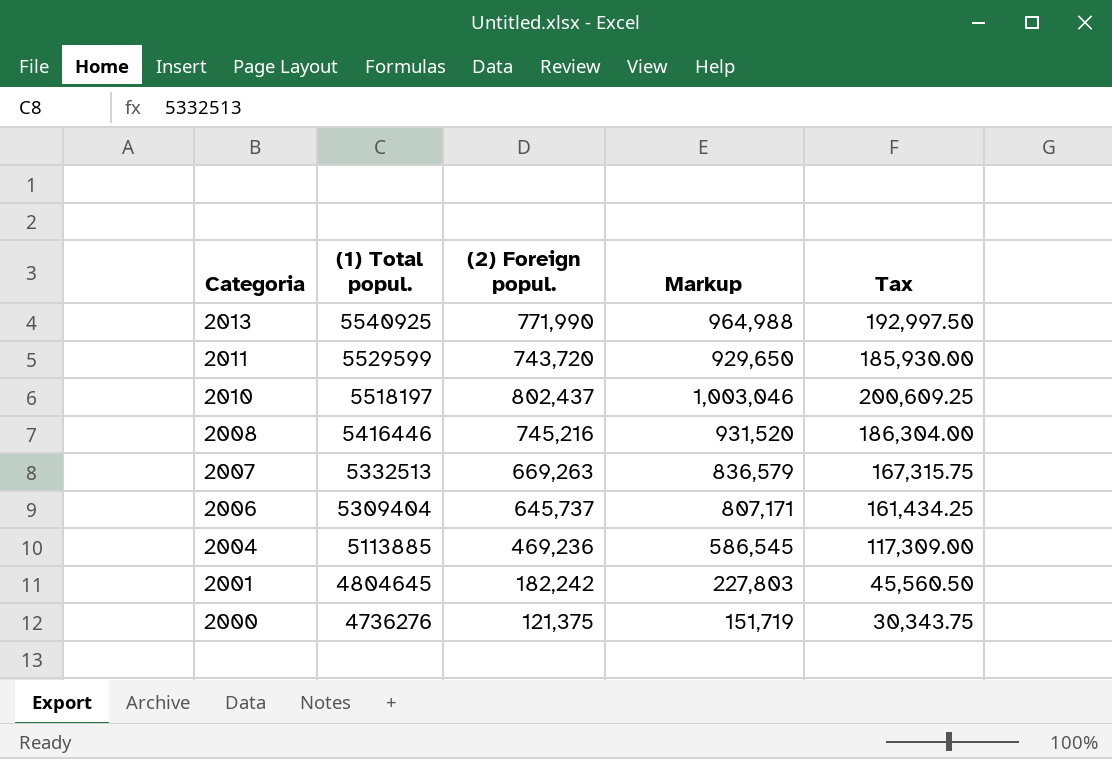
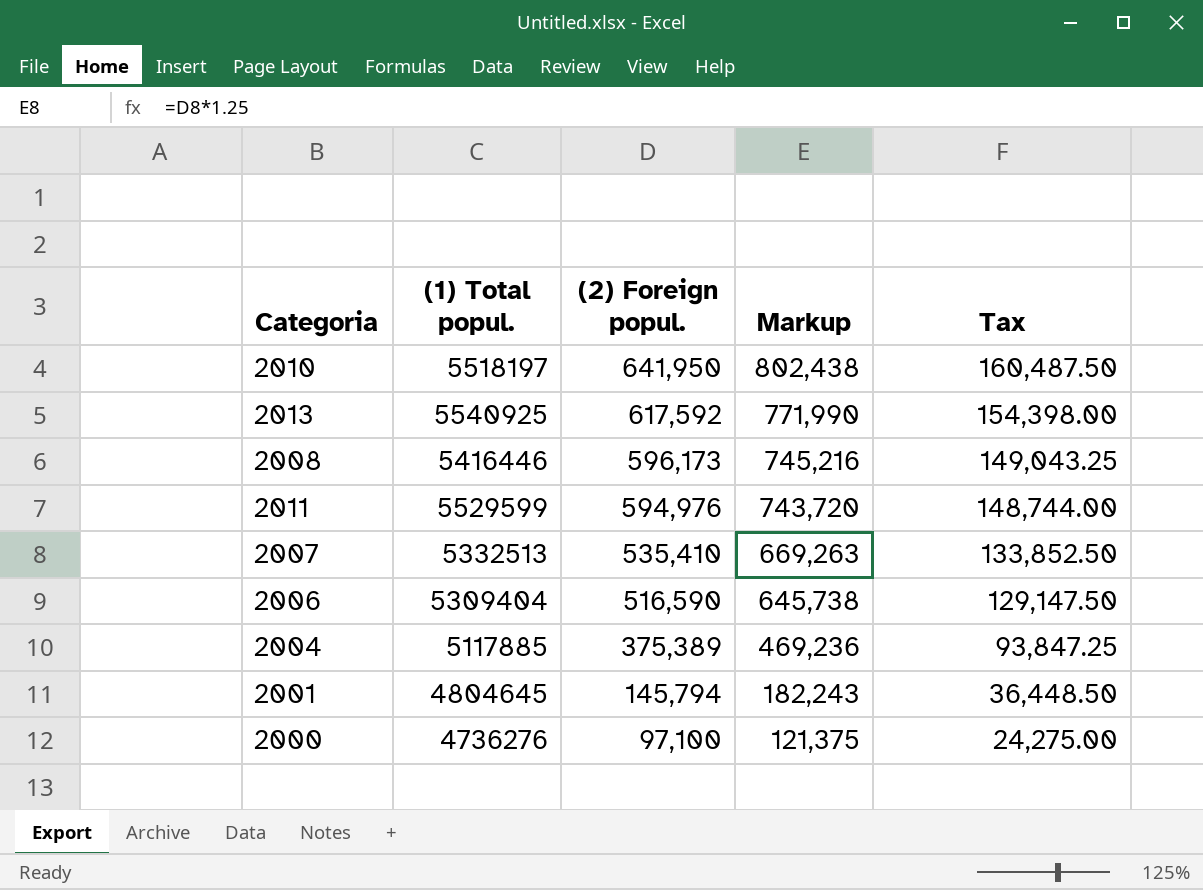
row order: Categoria descending -> (2) Foreign popul. descending
2010 | (2) Foreign popul.: 802,437 -> 641,950
2010 | Markup: 1,003,046 -> 802,438
2010 | Tax: 200,609.25 -> 160,487.50
2013 | (2) Foreign popul.: 771,990 -> 617,592
2013 | Markup: 964,988 -> 771,990
2013 | Tax: 192,997.50 -> 154,398.00
2008 | (2) Foreign popul.: 745,216 -> 596,173
2008 | Markup: 931,520 -> 745,216
2008 | Tax: 186,304.00 -> 149,043.25
2011 | (2) Foreign popul.: 743,720 -> 594,976
2011 | Markup: 929,650 -> 743,720
2011 | Tax: 185,930.00 -> 148,744.00
2007 | (2) Foreign popul.: 669,263 -> 535,410
2007 | Markup: 836,579 -> 669,263
2007 | Tax: 167,315.75 -> 133,852.50
2006 | (2) Foreign popul.: 645,737 -> 516,590
2006 | Markup: 807,171 -> 645,738
2006 | Tax: 161,434.25 -> 129,147.50
2004 | (1) Total popul.: 5113885 -> 5117885
2004 | (2) Foreign popul.: 469,236 -> 375,389
2004 | Markup: 586,545 -> 469,236
2004 | Tax: 117,309.00 -> 93,847.25
2001 | (2) Foreign popul.: 182,242 -> 145,794
2001 | Markup: 227,803 -> 182,243
2001 | Tax: 45,560.50 -> 36,448.50
2000 | (2) Foreign popul.: 121,375 -> 97,100
2000 | Markup: 151,719 -> 121,375
2000 | Tax: 30,343.75 -> 24,275.00

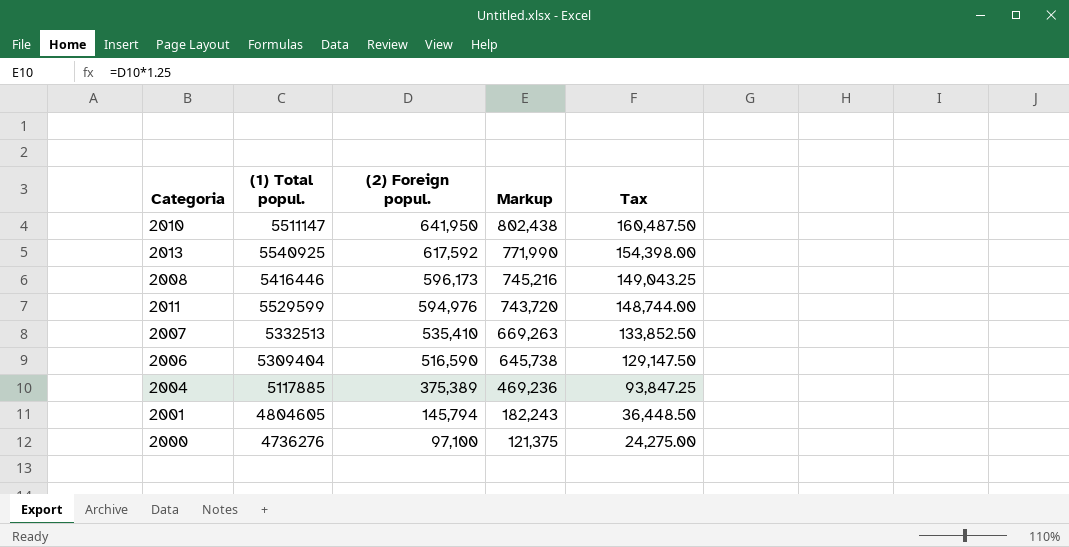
2010 | (1) Total popul.: 5518197 -> 5511147
2001 | (1) Total popul.: 4804645 -> 4804605

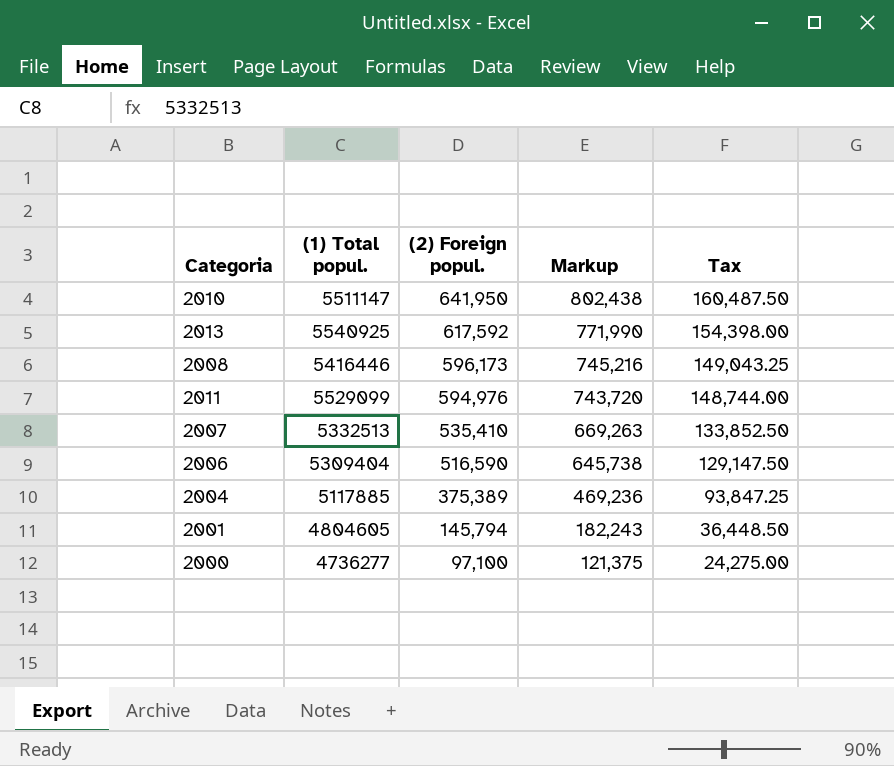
2011 | (1) Total popul.: 5529599 -> 5529099
2000 | (1) Total popul.: 4736276 -> 4736277

